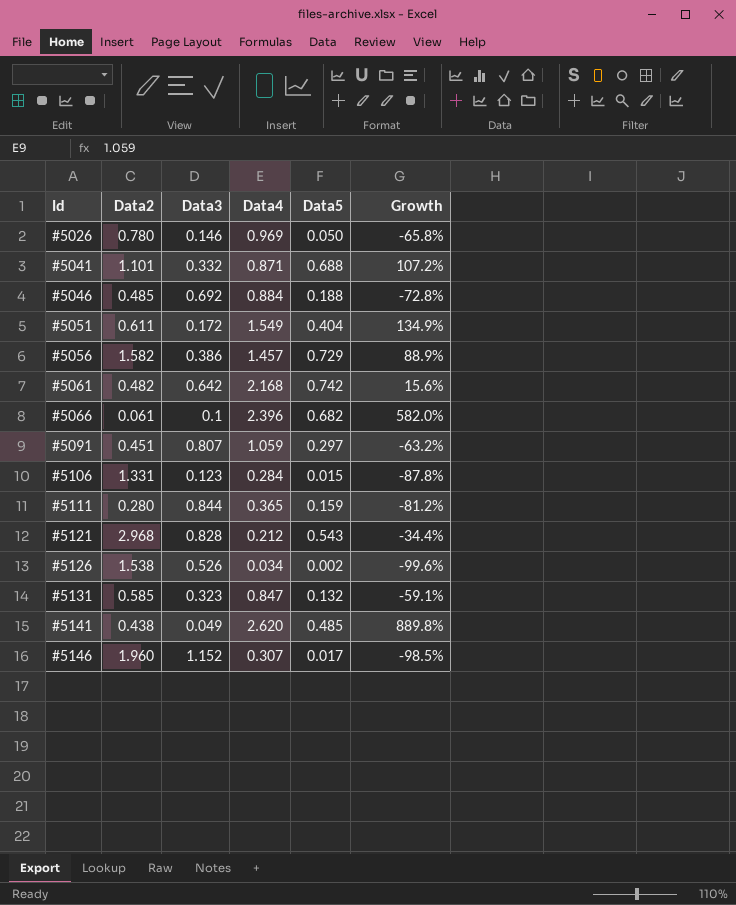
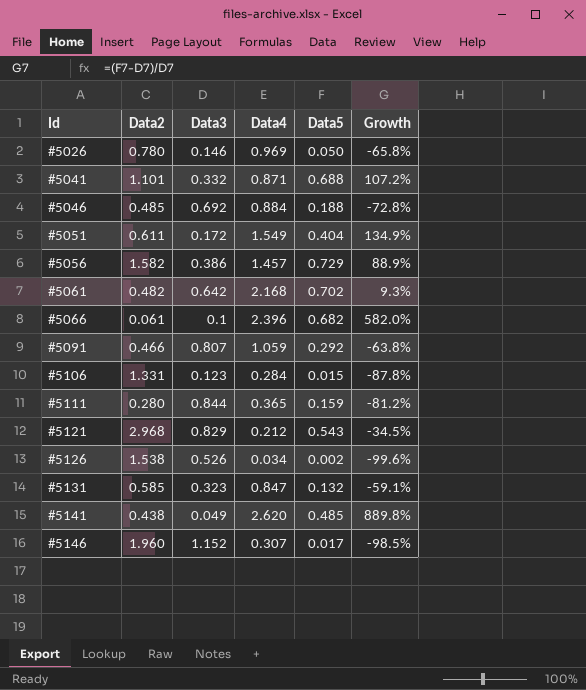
#5061 | Data5: 0.742 -> 0.702
#5061 | Growth: 15.6% -> 9.3%
#5091 | Data2: 0.451 -> 0.466
#5091 | Data5: 0.297 -> 0.292
#5091 | Growth: -63.2% -> -63.8%
#5121 | Data3: 0.828 -> 0.829
#5121 | Growth: -34.4% -> -34.5%

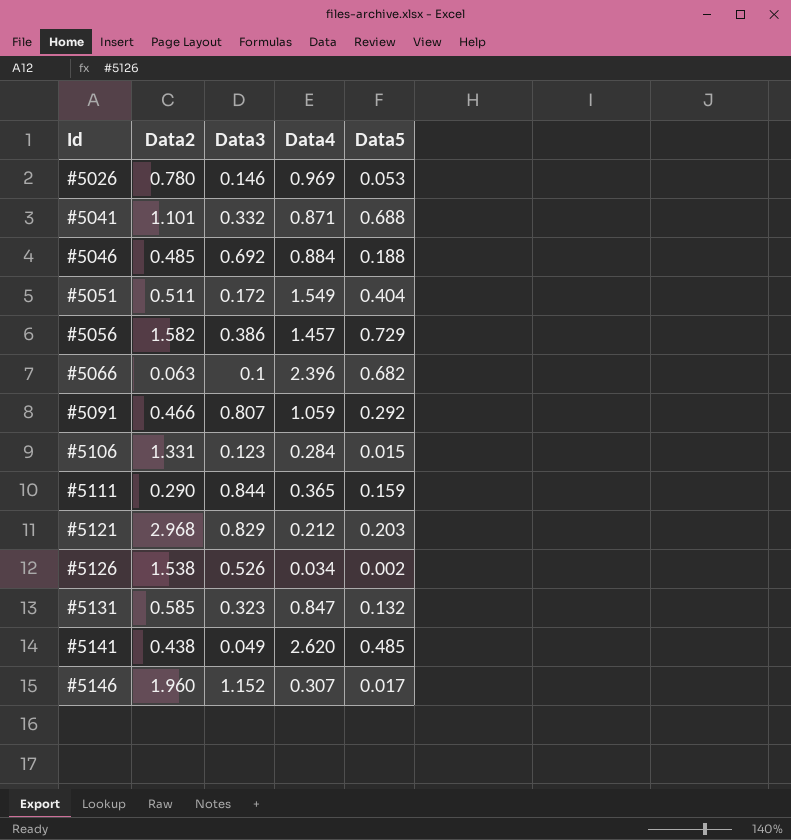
column Growth | formula: ([Data5] - [Data3]) / [Data3] -> none
row #5061: 0.482 | 0.642 | 2.168 | 0.702 | 9.3% -> none
#5026 | Data5: 0.050 -> 0.053
#5051 | Data2: 0.611 -> 0.511
#5066 | Data2: 0.061 -> 0.063
#5111 | Data2: 0.280 -> 0.290
#5121 | Data5: 0.543 -> 0.203

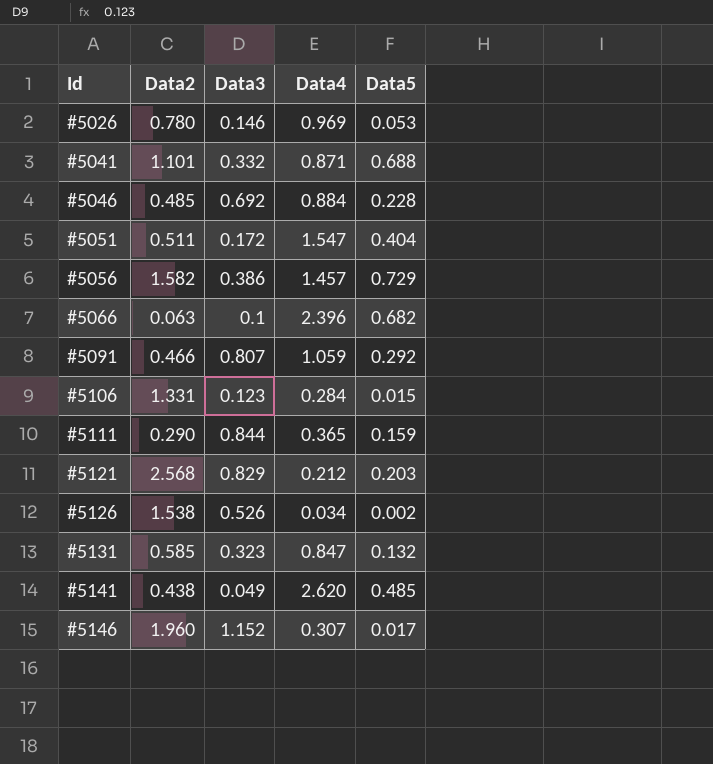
#5046 | Data5: 0.188 -> 0.228
#5051 | Data4: 1.549 -> 1.547
#5121 | Data2: 2.968 -> 2.568

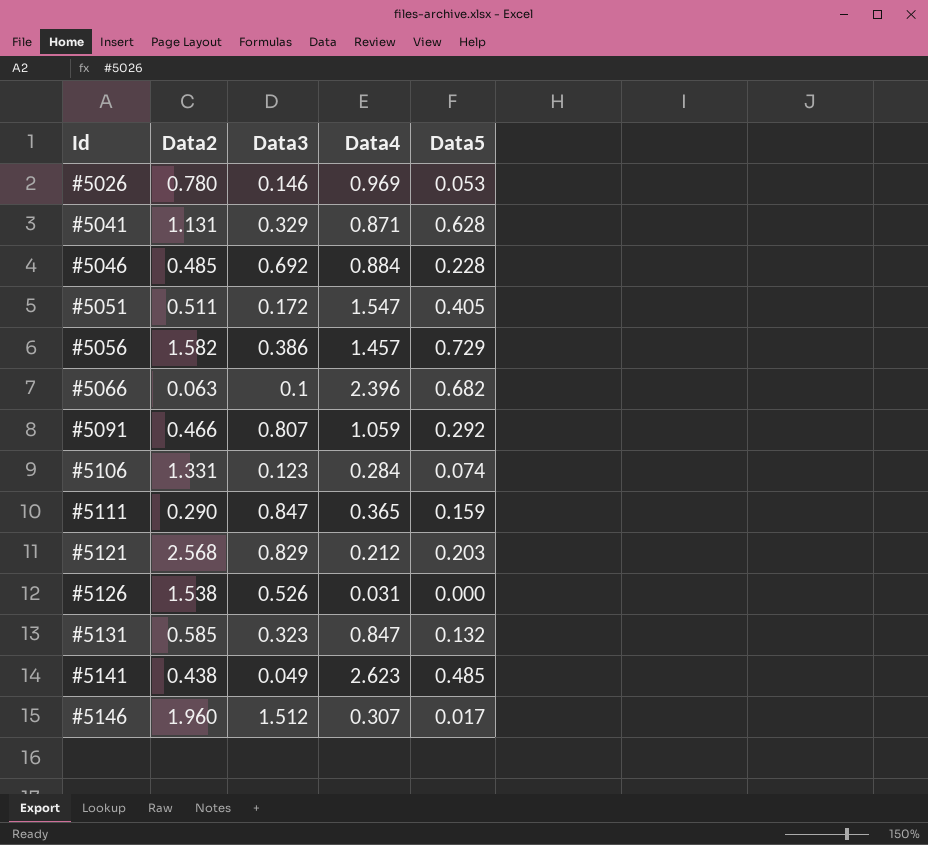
#5041 | Data2: 1.101 -> 1.131
#5041 | Data3: 0.332 -> 0.329
#5041 | Data5: 0.688 -> 0.628
#5051 | Data5: 0.404 -> 0.405
#5106 | Data5: 0.015 -> 0.074
#5111 | Data3: 0.844 -> 0.847
#5126 | Data4: 0.034 -> 0.031
#5126 | Data5: 0.002 -> 0.000
#5141 | Data4: 2.620 -> 2.623
#5146 | Data3: 1.152 -> 1.512

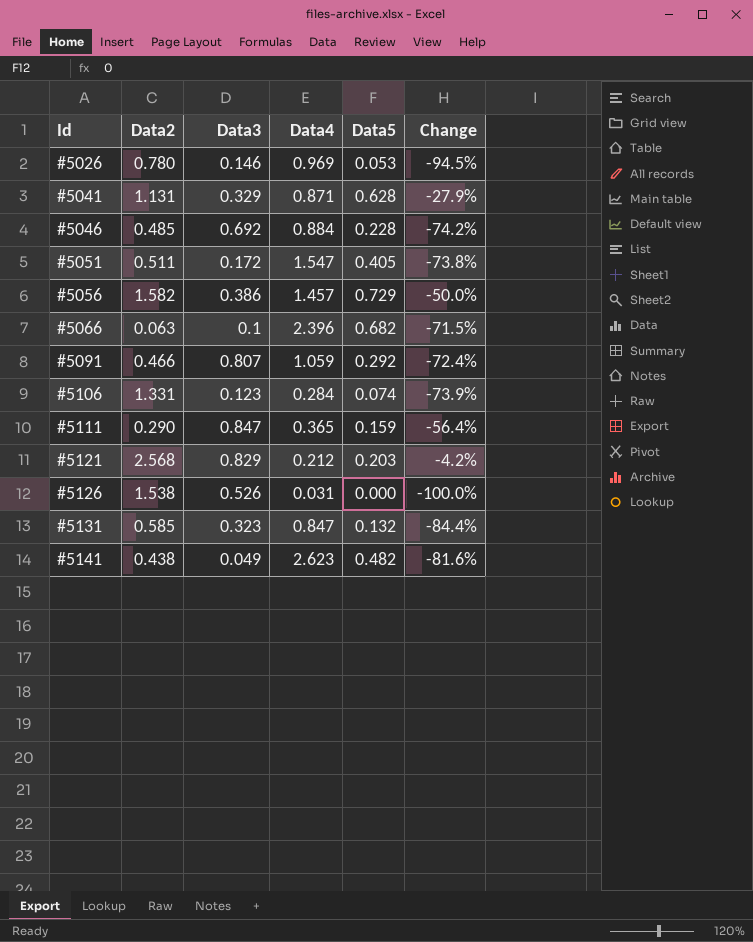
column Change | formula: none -> ([Data5] - [Data4]) / [Data4]
row #5146: 1.960 | 1.512 | 0.307 | 0.017 -> none
#5141 | Data5: 0.485 -> 0.482

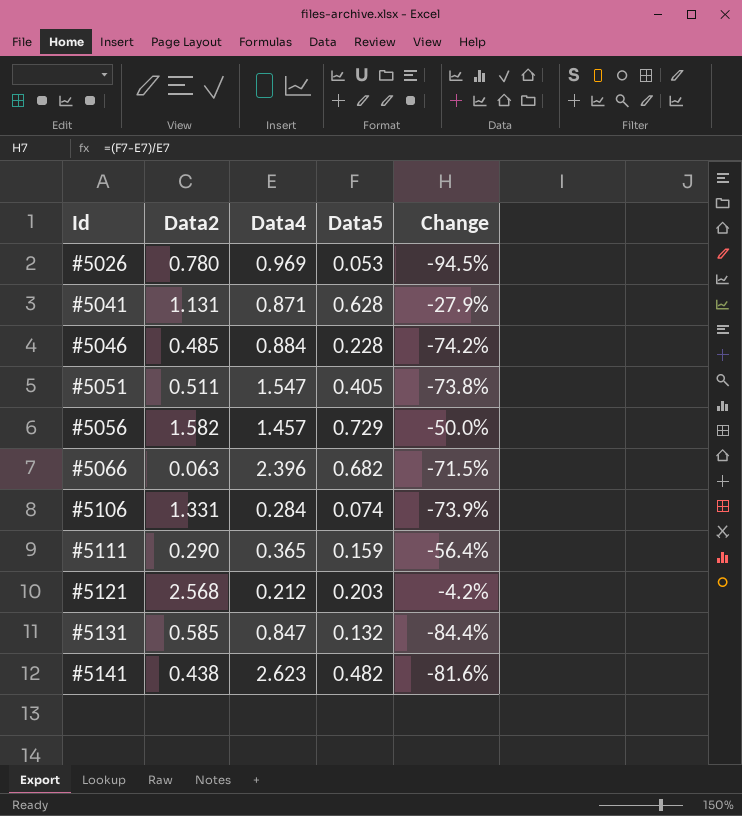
column Data3 | position: 3 -> none
row #5091: 0.466 | 0.807 | 1.059 | 0.292 | -72.4% -> none
row #5126: 1.538 | 0.526 | 0.031 | 0.000 | -100.0% -> none

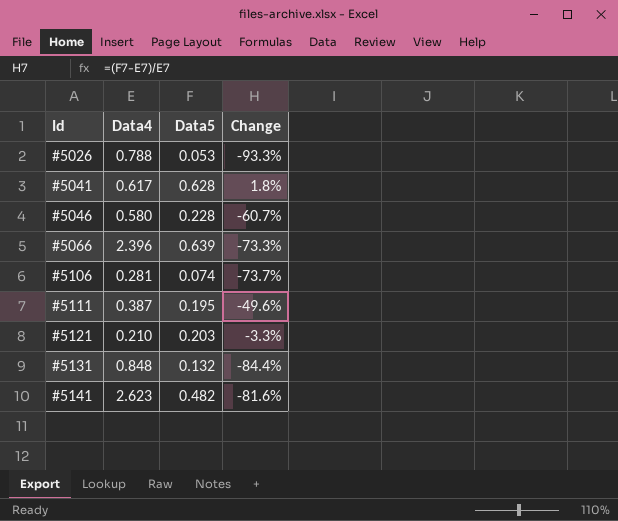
column Data2 | position: 2 -> none
row #5051: 0.511 | 1.547 | 0.405 | -73.8% -> none
row #5056: 1.582 | 1.457 | 0.729 | -50.0% -> none
#5026 | Data4: 0.969 -> 0.788
#5026 | Change: -94.5% -> -93.3%
#5041 | Data4: 0.871 -> 0.617
#5041 | Change: -27.9% -> 1.8%
#5046 | Data4: 0.884 -> 0.580
#5046 | Change: -74.2% -> -60.7%
#5066 | Data5: 0.682 -> 0.639
#5066 | Change: -71.5% -> -73.3%
#5106 | Data4: 0.284 -> 0.281
#5106 | Change: -73.9% -> -73.7%
#5111 | Data4: 0.365 -> 0.387
#5111 | Data5: 0.159 -> 0.195
#5111 | Change: -56.4% -> -49.6%
#5121 | Data4: 0.212 -> 0.210
#5121 | Change: -4.2% -> -3.3%
#5131 | Data4: 0.847 -> 0.848

